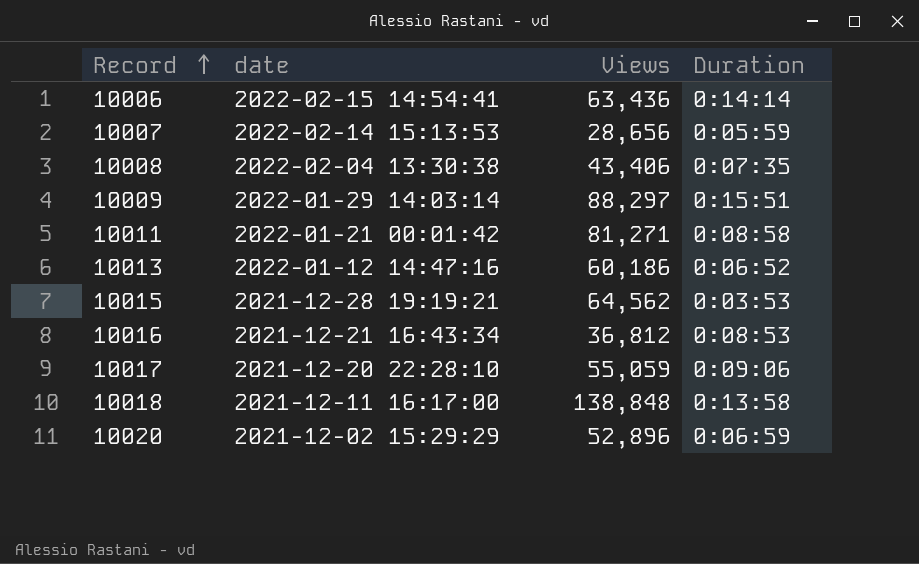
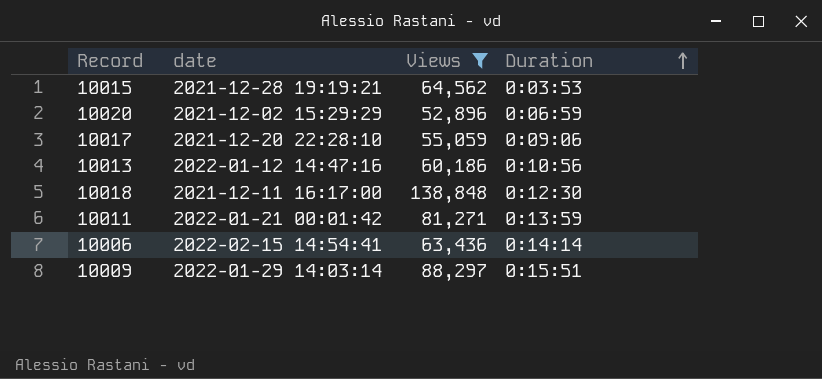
filter: none -> Views >= 52,896
row order: Record ascending -> Duration ascending
10013 | Duration: 0:06:52 -> 0:10:56
10018 | Duration: 0:13:58 -> 0:12:30
10011 | Duration: 0:08:58 -> 0:13:59

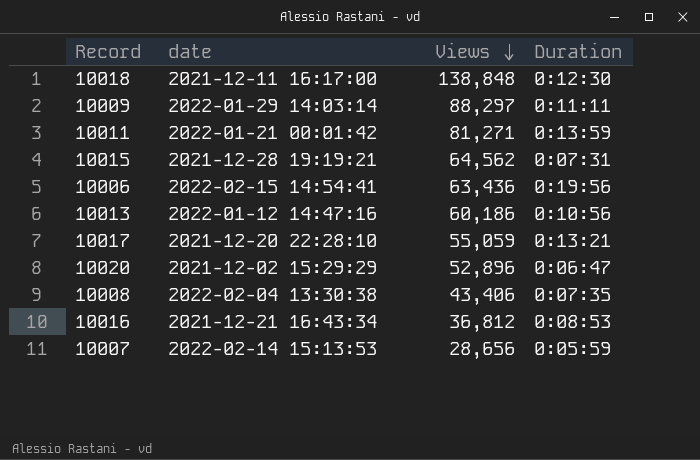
filter: Views >= 52,896 -> none
row order: Duration ascending -> Views descending
10009 | Duration: 0:15:51 -> 0:11:11
10015 | Duration: 0:03:53 -> 0:07:31
10006 | Duration: 0:14:14 -> 0:19:56
10017 | Duration: 0:09:06 -> 0:13:21
10020 | Duration: 0:06:59 -> 0:06:47

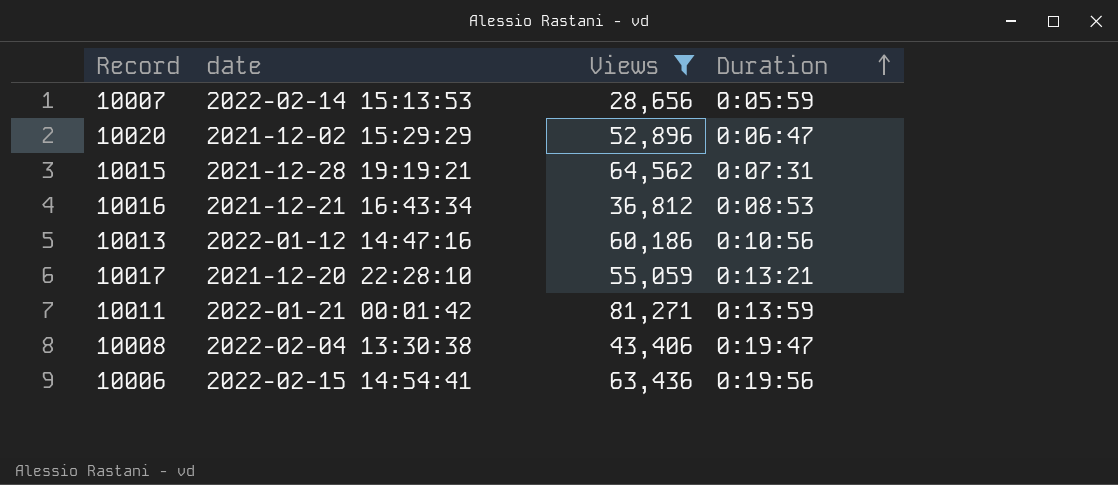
filter: none -> Views <= 81,271
row order: Views descending -> Duration ascending
10008 | Duration: 0:07:35 -> 0:19:47

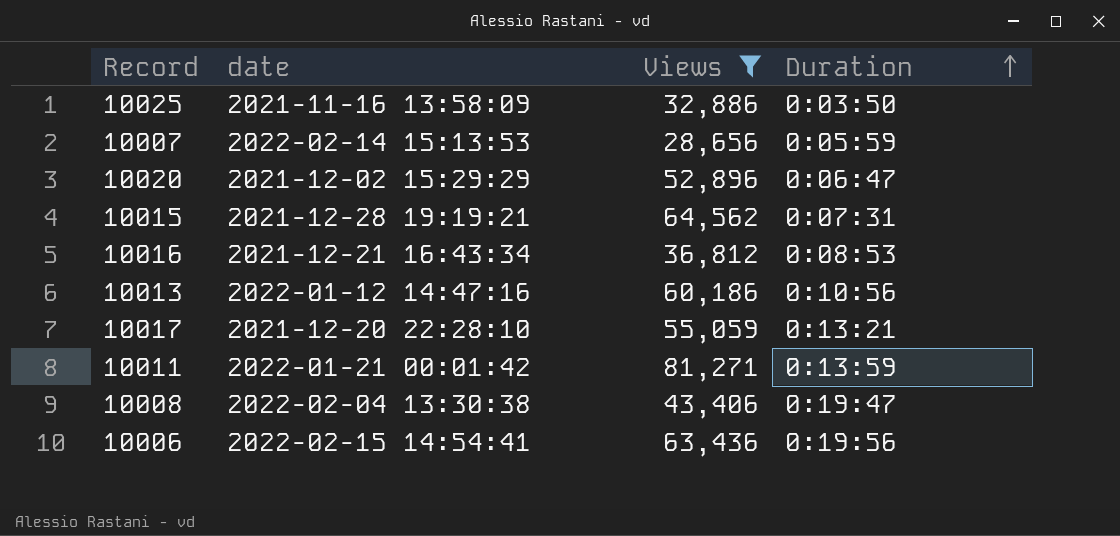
row 10025: none -> 2021-11-16 13:58:09 | 32,886 | 0:03:50

